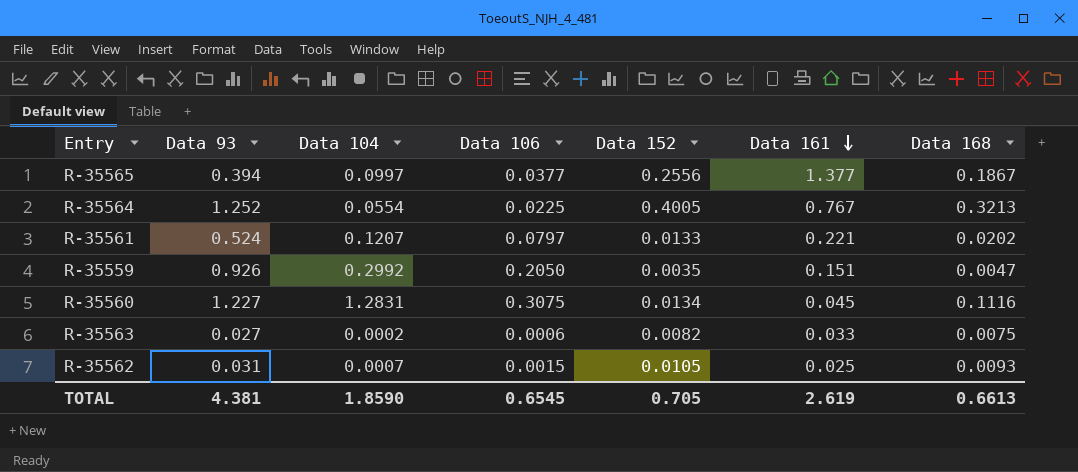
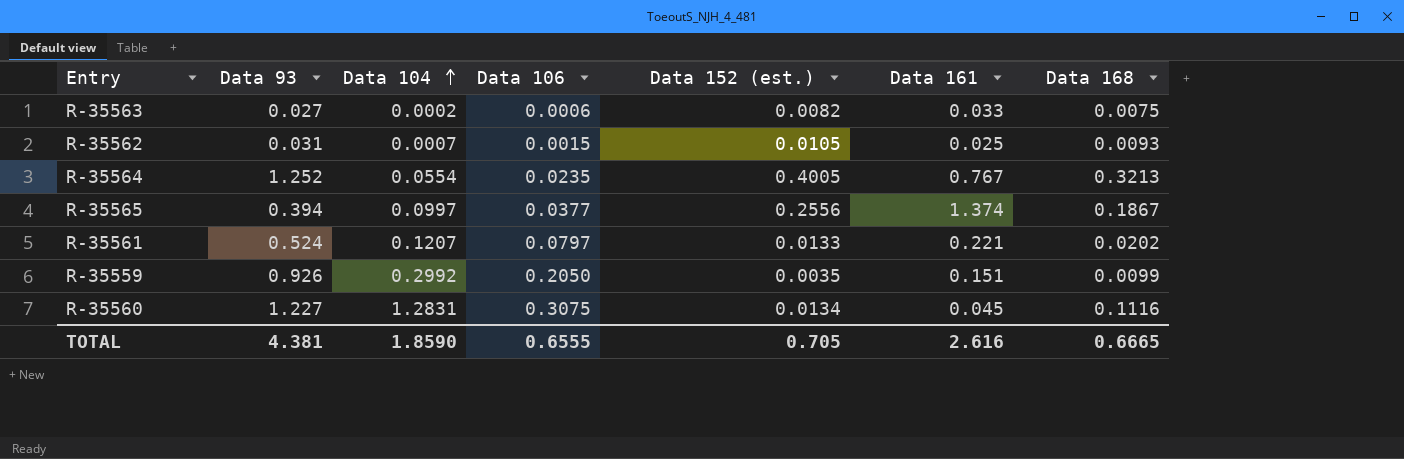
row order: Data 161 descending -> Data 104 ascending
column name: Data 152 -> Data 152 (est.)
R-35564 | Data 106: 0.0225 -> 0.0235
R-35565 | Data 161: 1.377 -> 1.374
R-35559 | Data 168: 0.0047 -> 0.0099
TOTAL | Data 106: 0.6545 -> 0.6555
TOTAL | Data 161: 2.619 -> 2.616
TOTAL | Data 168: 0.6613 -> 0.6665

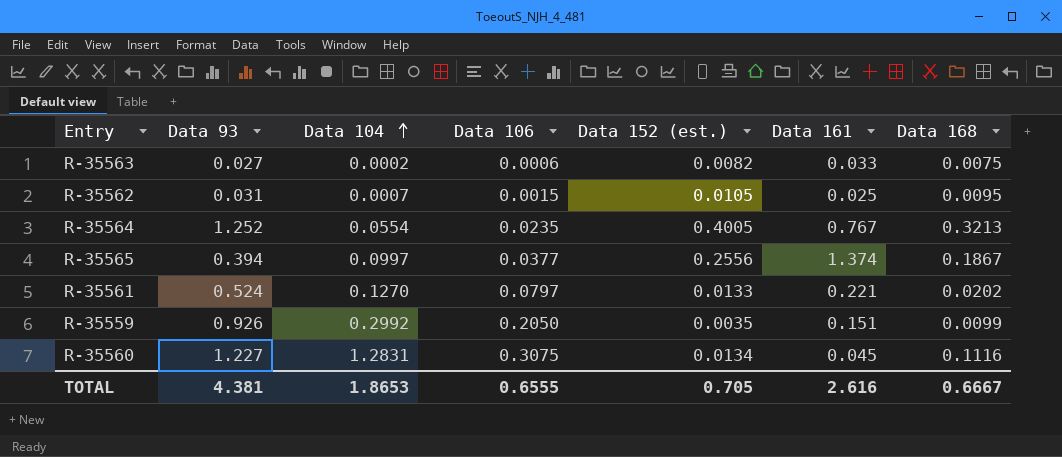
R-35562 | Data 168: 0.0093 -> 0.0095
R-35561 | Data 104: 0.1207 -> 0.1270
TOTAL | Data 104: 1.8590 -> 1.8653
TOTAL | Data 168: 0.6665 -> 0.6667

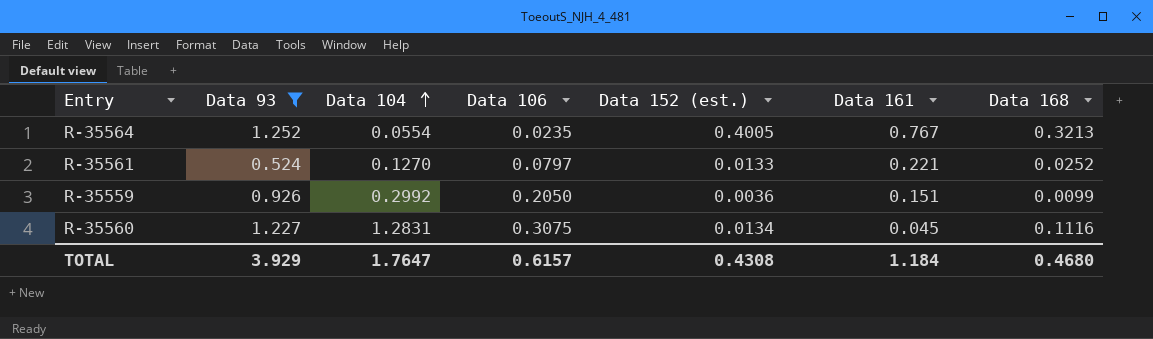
filter: none -> Data 93 >= 0.524
R-35561 | Data 168: 0.0202 -> 0.0252
R-35559 | Data 152 (est.): 0.0035 -> 0.0036
TOTAL | Data 93: 4.381 -> 3.929
TOTAL | Data 104: 1.8653 -> 1.7647
TOTAL | Data 106: 0.6555 -> 0.6157
TOTAL | Data 152 (est.): 0.705 -> 0.4308
TOTAL | Data 161: 2.616 -> 1.184
TOTAL | Data 168: 0.6667 -> 0.4680

